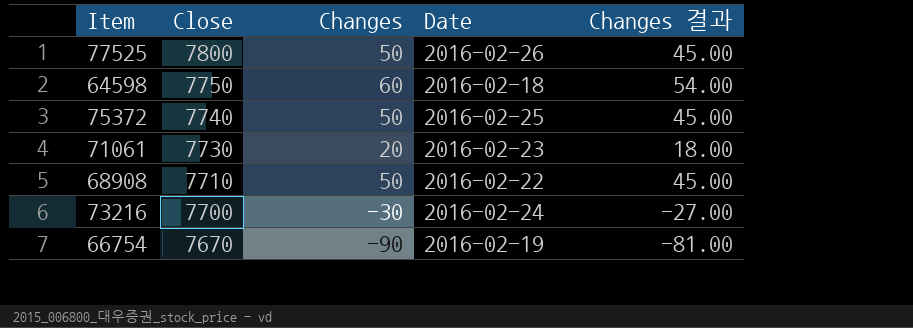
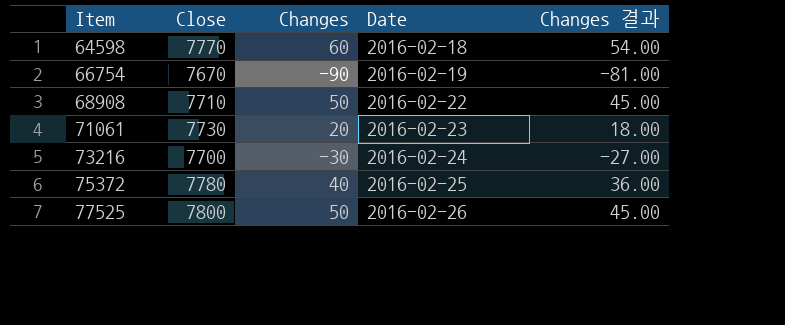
row order: Close descending -> Item ascending
64598 | Close: 7750 -> 7770
75372 | Close: 7740 -> 7780
75372 | Changes: 50 -> 40
75372 | Changes 결과: 45.00 -> 36.00

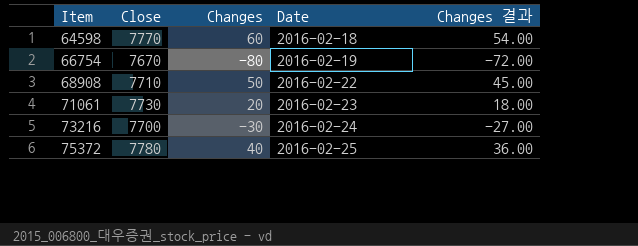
row 77525: 7800 | 50 | 2016-02-26 | 45.00 -> none
66754 | Changes: -90 -> -80
66754 | Changes 결과: -81.00 -> -72.00

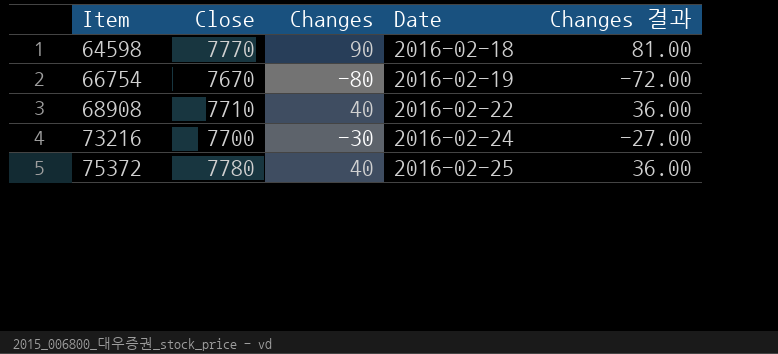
row 71061: 7730 | 20 | 2016-02-23 | 18.00 -> none
64598 | Changes: 60 -> 90
64598 | Changes 결과: 54.00 -> 81.00
68908 | Changes: 50 -> 40
68908 | Changes 결과: 45.00 -> 36.00

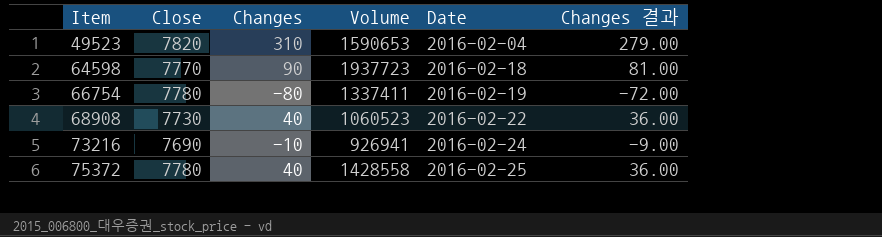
column Volume | position: none -> 4
row 49523: none -> 7820 | 310 | 1590653 | 2016-02-04 | 279.00
66754 | Close: 7670 -> 7780
68908 | Close: 7710 -> 7730
73216 | Close: 7700 -> 7690
73216 | Changes: -30 -> -10
73216 | Changes 결과: -27.00 -> -9.00

